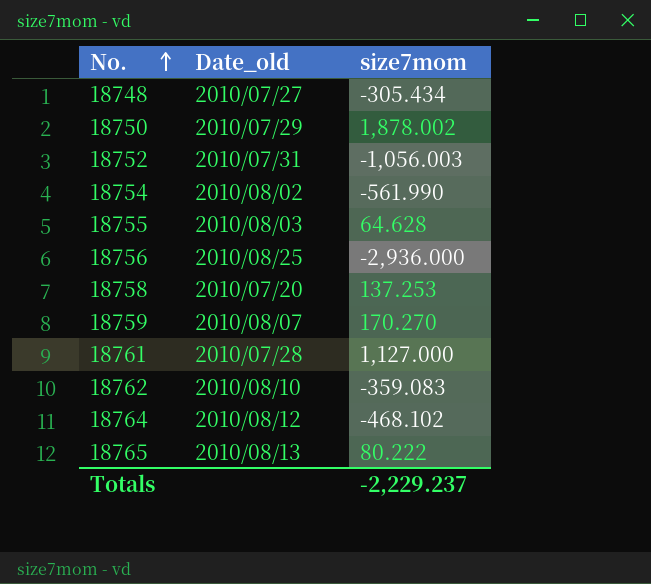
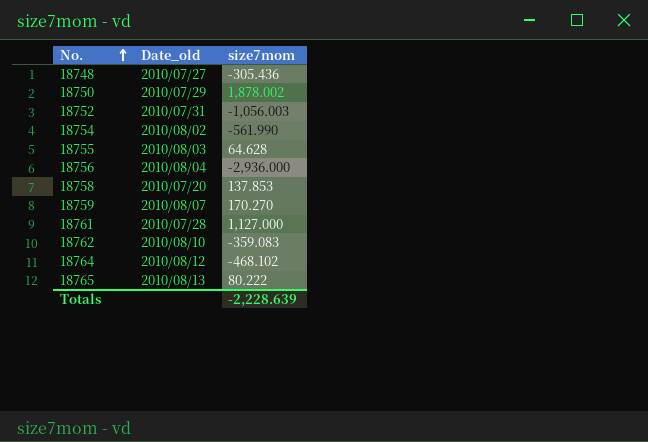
18748 | size7mom: -305.434 -> -305.436
18756 | Date_old: 2010/08/25 -> 2010/08/04
18758 | size7mom: 137.253 -> 137.853
Totals | size7mom: -2,229.237 -> -2,228.639

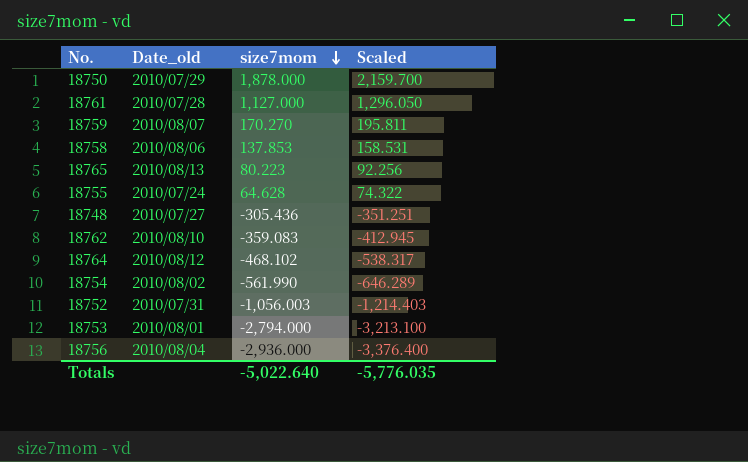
row order: No. ascending -> size7mom descending
column Scaled | formula: none -> [size7mom] * 1.15
18750 | size7mom: 1,878.002 -> 1,878.000
18758 | Date_old: 2010/07/20 -> 2010/08/06
18765 | size7mom: 80.222 -> 80.223
18755 | Date_old: 2010/08/03 -> 2010/07/24
row 18753: none -> 2010/08/01 | -2,794.000 | -3,213.100
Totals | size7mom: -2,228.639 -> -5,022.640

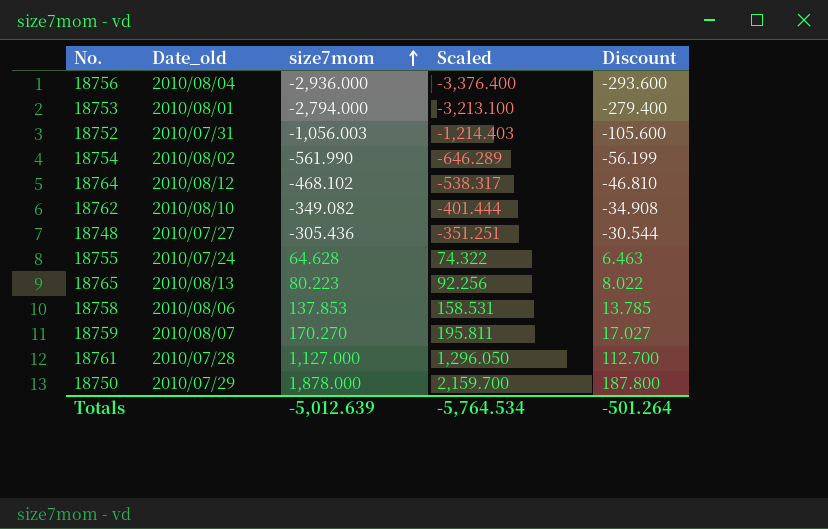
row order: size7mom descending -> size7mom ascending
column Discount | formula: none -> [size7mom] * 0.1
18762 | size7mom: -359.083 -> -349.082
18762 | Scaled: -412.945 -> -401.444
Totals | size7mom: -5,022.640 -> -5,012.639
Totals | Scaled: -5,776.035 -> -5,764.534

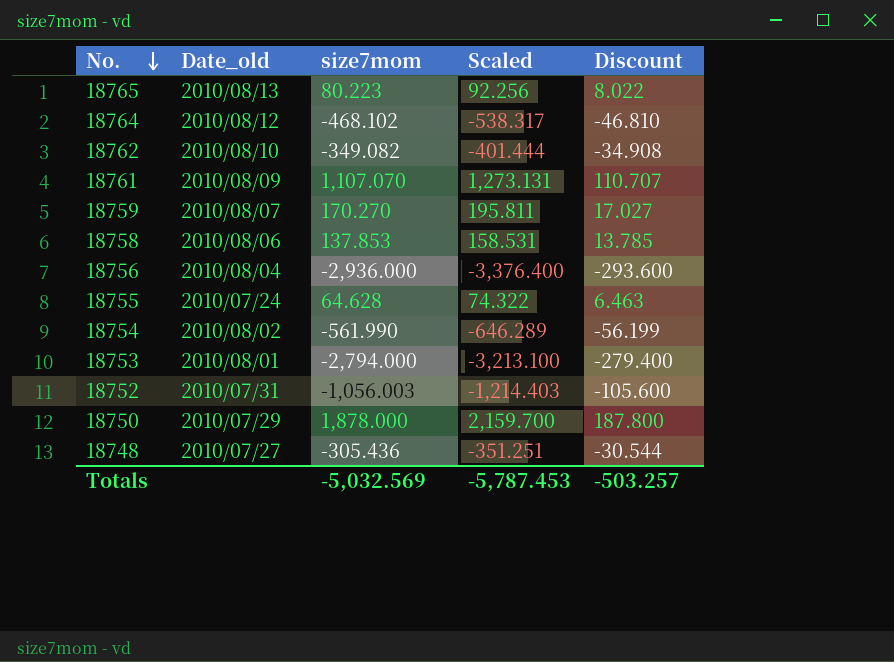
row order: size7mom ascending -> No. descending
18761 | Date_old: 2010/07/28 -> 2010/08/09
18761 | size7mom: 1,127.000 -> 1,107.070
18761 | Scaled: 1,296.050 -> 1,273.131
18761 | Discount: 112.700 -> 110.707
Totals | size7mom: -5,012.639 -> -5,032.569
Totals | Scaled: -5,764.534 -> -5,787.453
Totals | Discount: -501.264 -> -503.257

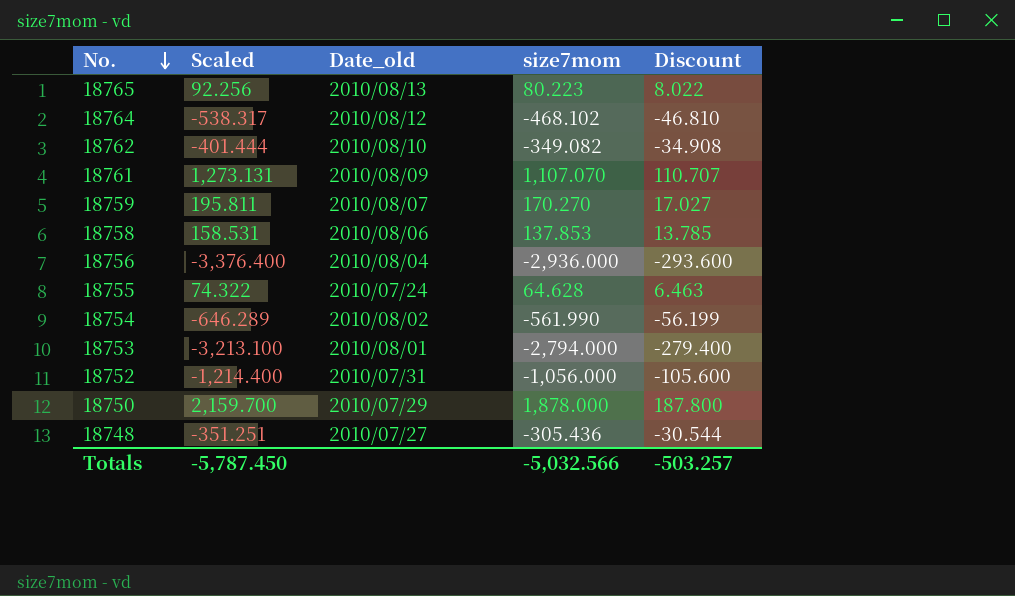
column Scaled | position: 4 -> 2
18752 | Scaled: -1,214.403 -> -1,214.400
18752 | size7mom: -1,056.003 -> -1,056.000
Totals | Scaled: -5,787.453 -> -5,787.450
Totals | size7mom: -5,032.569 -> -5,032.566

